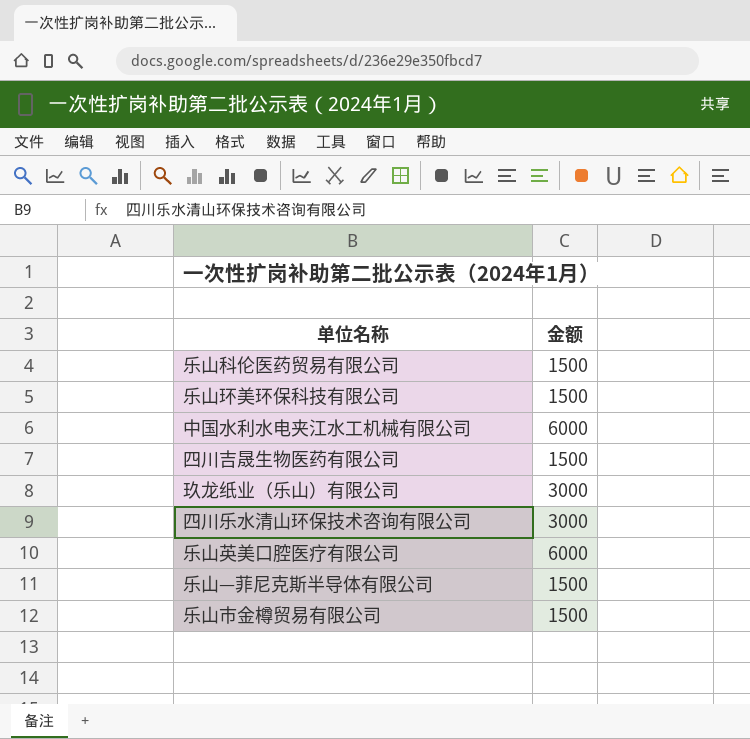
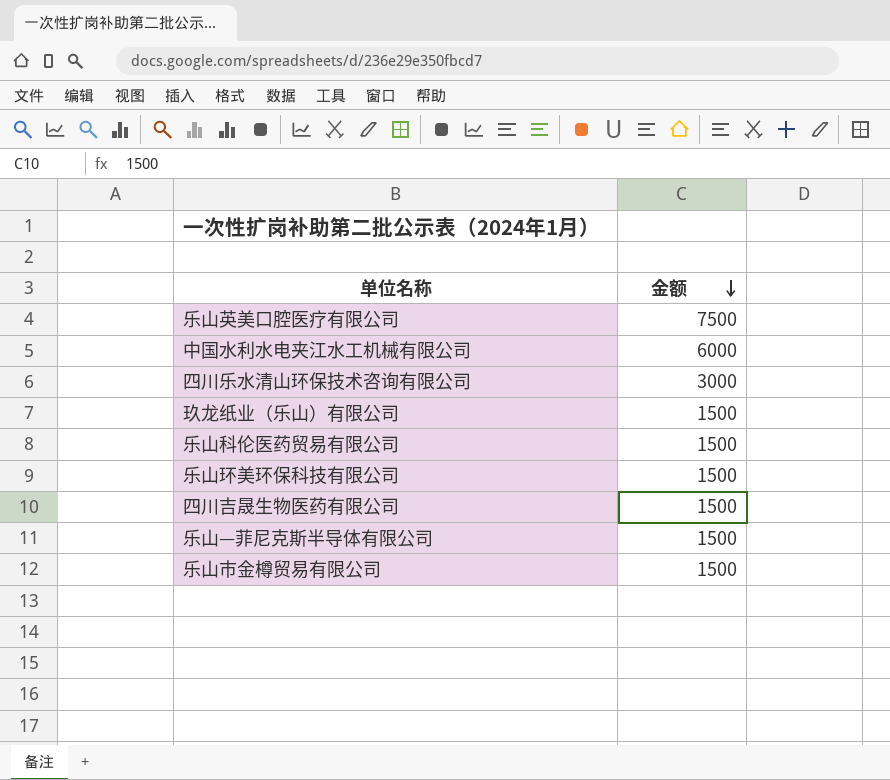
row order: none -> 金额 descending
乐山英美口腔医疗有限公司 | 金额: 6000 -> 7500
玖龙纸业（乐山）有限公司 | 金额: 3000 -> 1500

